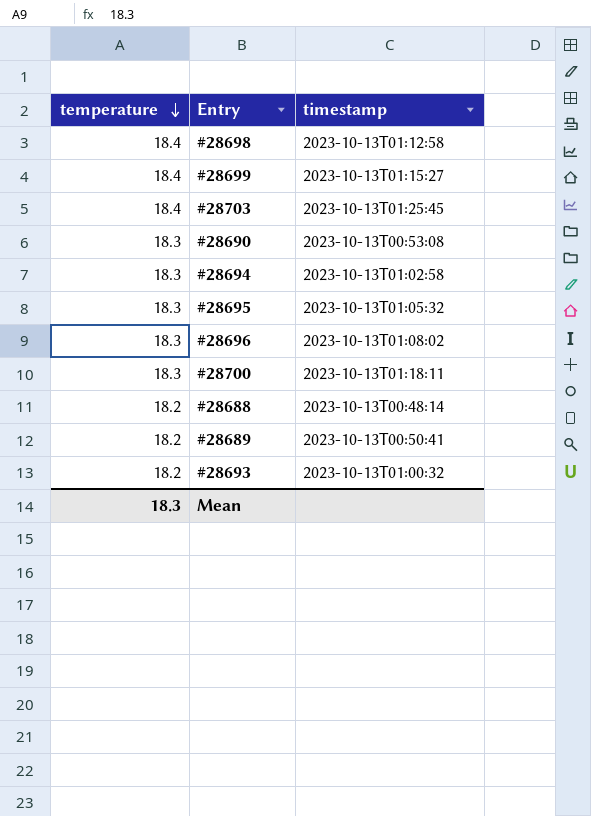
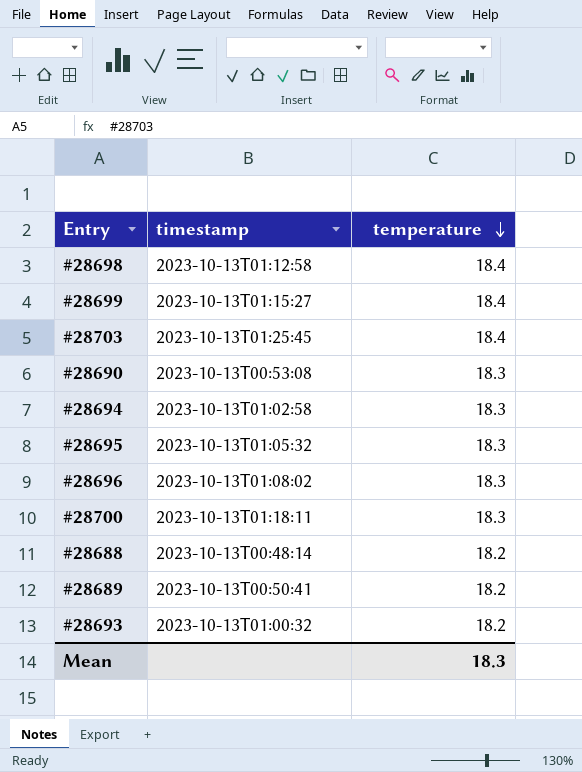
column temperature | position: 1 -> 3

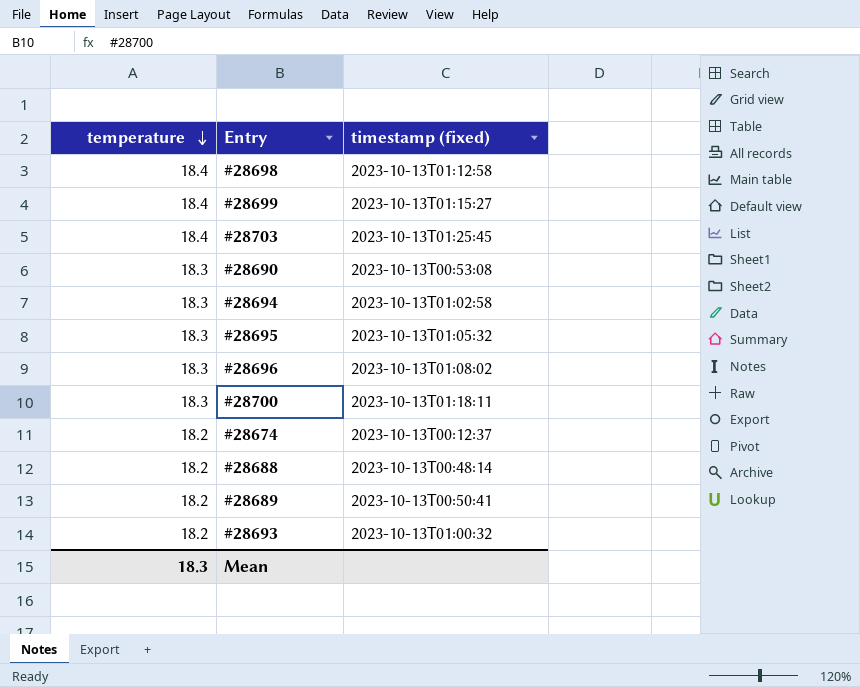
column temperature | position: 3 -> 1
column name: timestamp -> timestamp (fixed)
row #28674: none -> 18.2 | 2023-10-13T00:12:37

